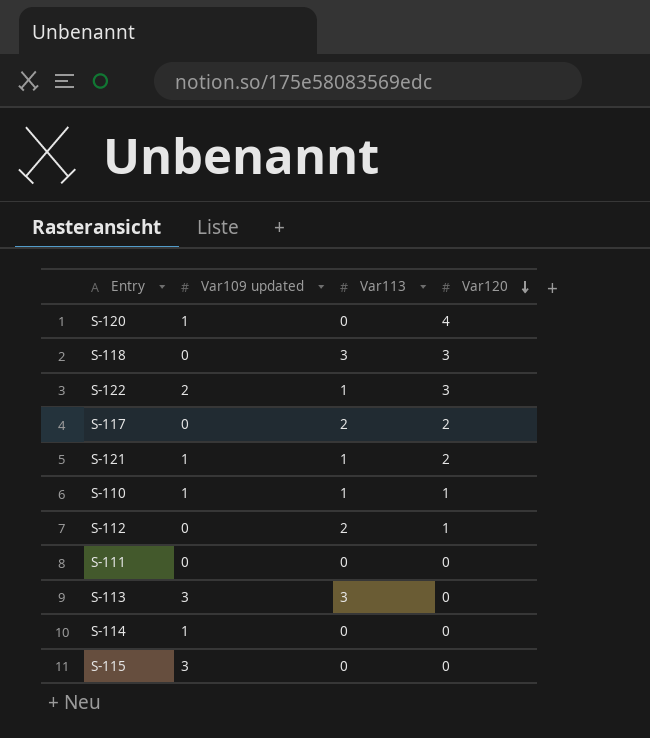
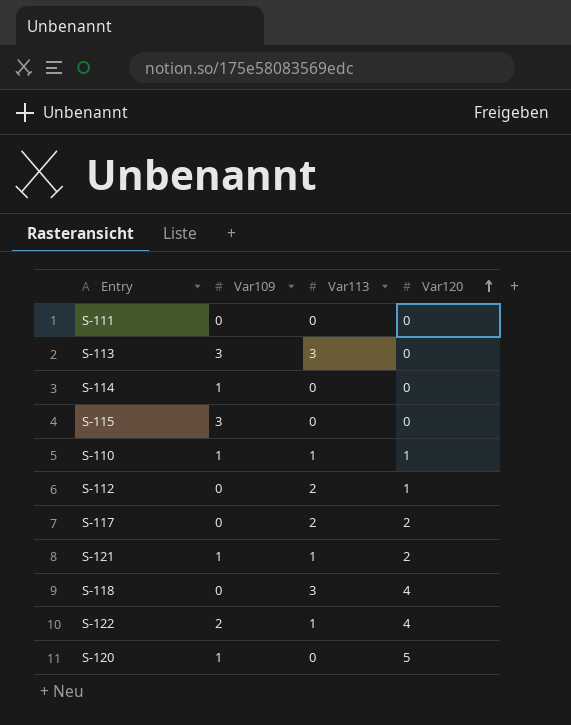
row order: Var120 descending -> Var120 ascending
column name: Var109 updated -> Var109
S-118 | Var120: 3 -> 4
S-122 | Var120: 3 -> 4
S-120 | Var120: 4 -> 5

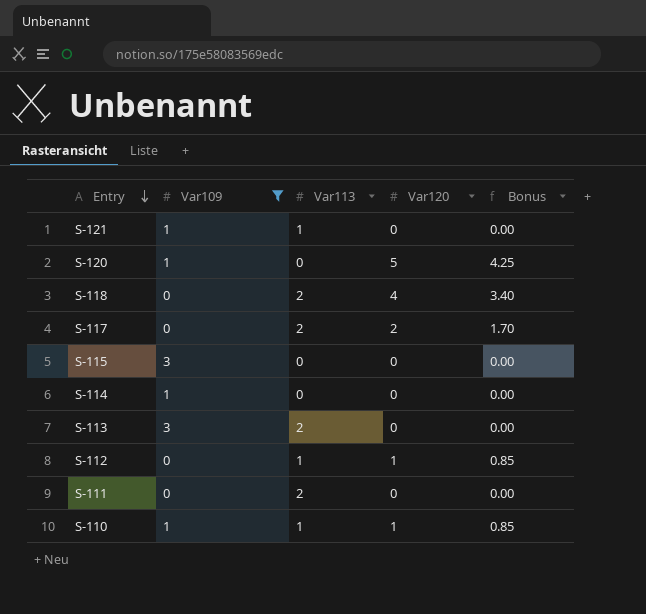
filter: none -> Var109 != 2
row order: Var120 ascending -> Entry descending
column Bonus | formula: none -> [Var120] * 0.85
S-121 | Var120: 2 -> 0
S-118 | Var113: 3 -> 2
S-113 | Var113: 3 -> 2
S-112 | Var113: 2 -> 1
S-111 | Var113: 0 -> 2

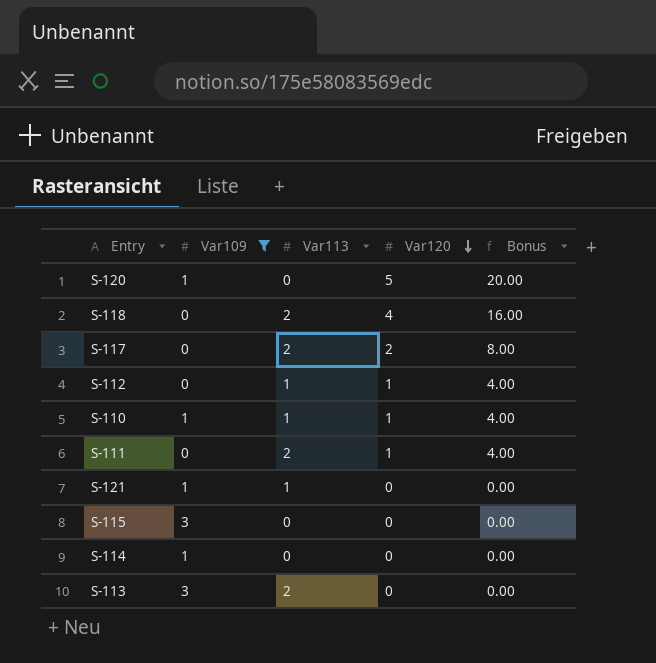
row order: Entry descending -> Var120 descending
column Bonus | formula: [Var120] * 0.85 -> [Var120] * 4
S-111 | Var120: 0 -> 1

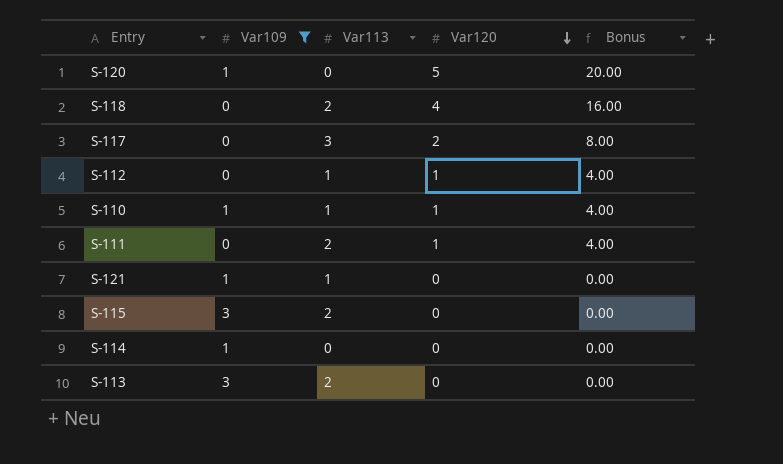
S-117 | Var113: 2 -> 3
S-115 | Var113: 0 -> 2

